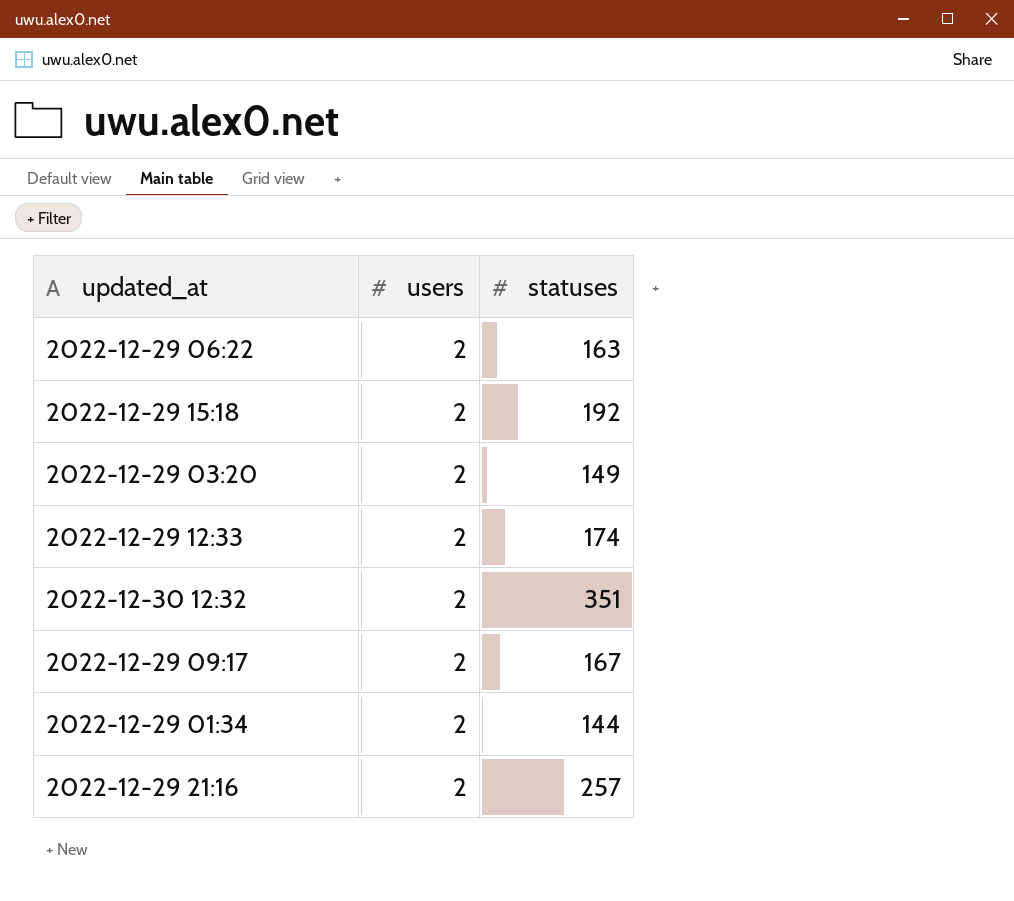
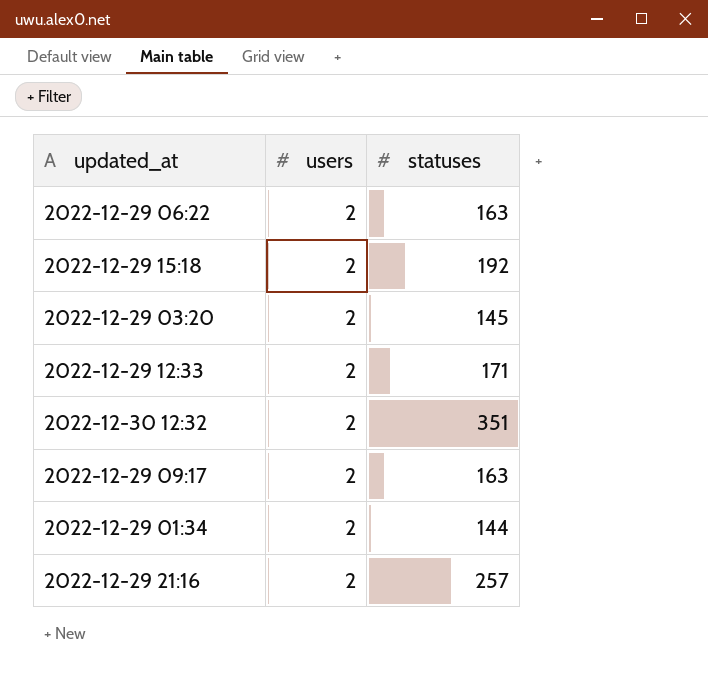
2022-12-29 03:20 | statuses: 149 -> 145
2022-12-29 12:33 | statuses: 174 -> 171
2022-12-29 09:17 | statuses: 167 -> 163

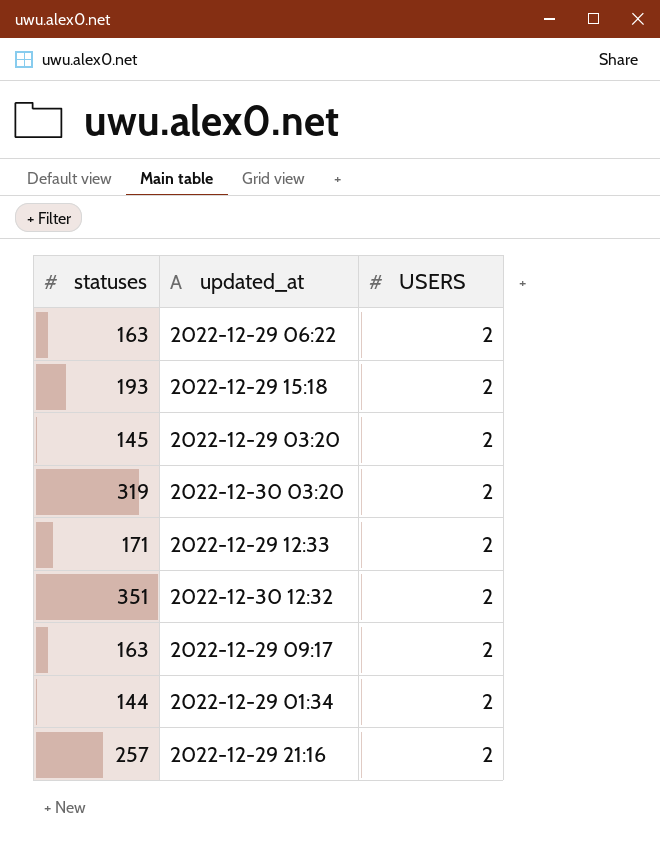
column statuses | position: 3 -> 1
column name: users -> USERS
2022-12-29 15:18 | statuses: 192 -> 193
row 2022-12-30 03:20: none -> 319 | 2

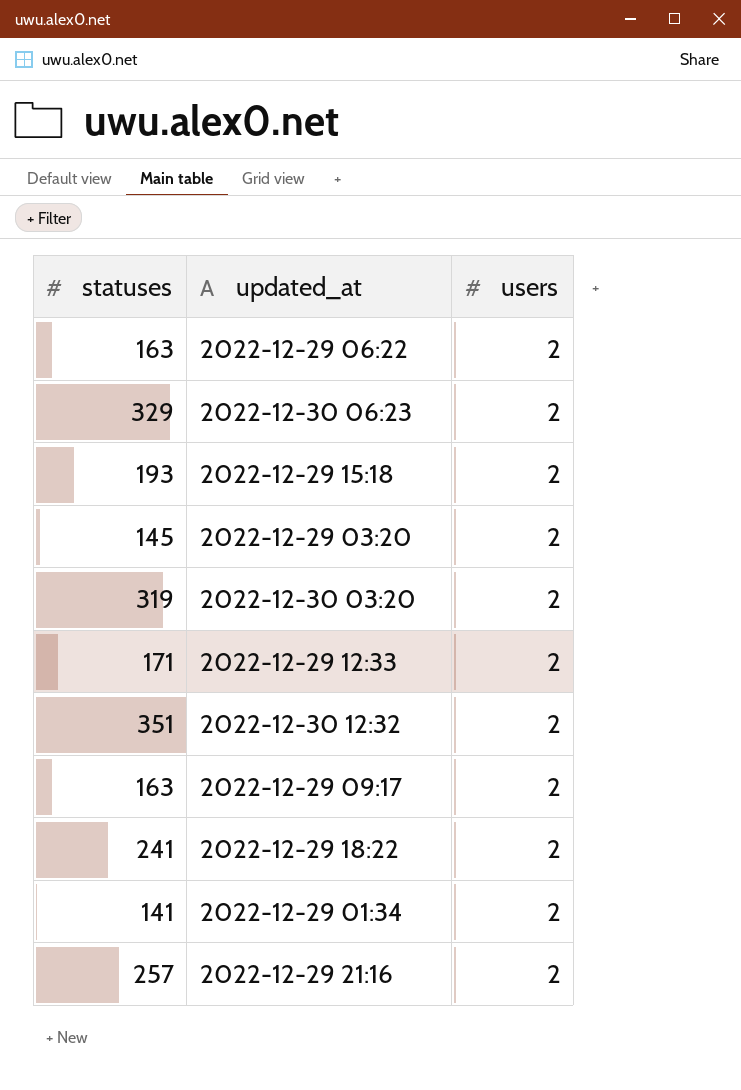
column name: USERS -> users
row 2022-12-30 06:23: none -> 329 | 2
row 2022-12-29 18:22: none -> 241 | 2
2022-12-29 01:34 | statuses: 144 -> 141

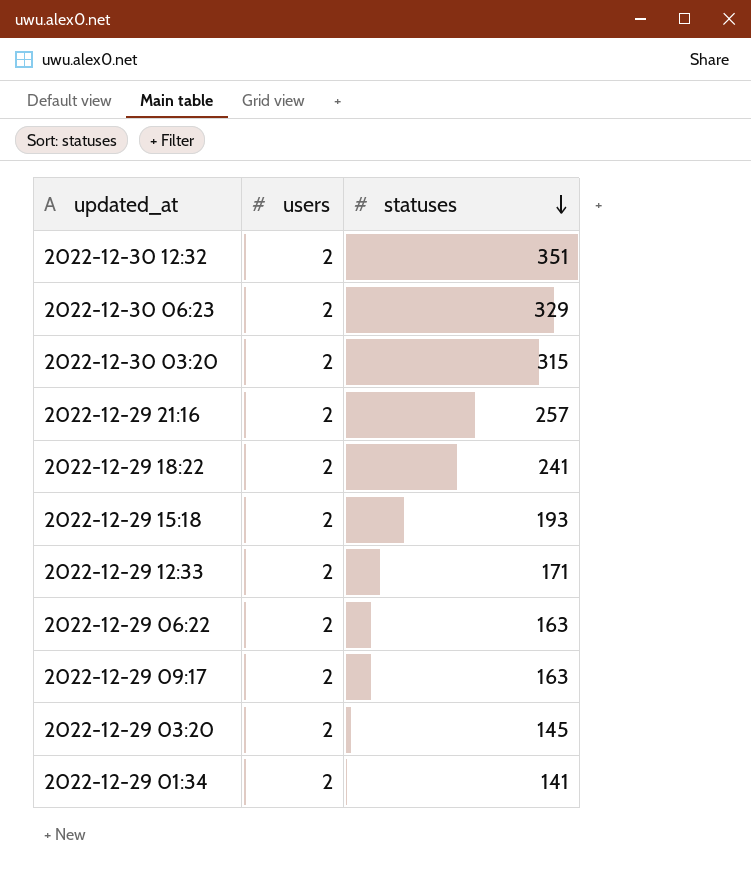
row order: none -> statuses descending
column statuses | position: 1 -> 3
2022-12-30 03:20 | statuses: 319 -> 315

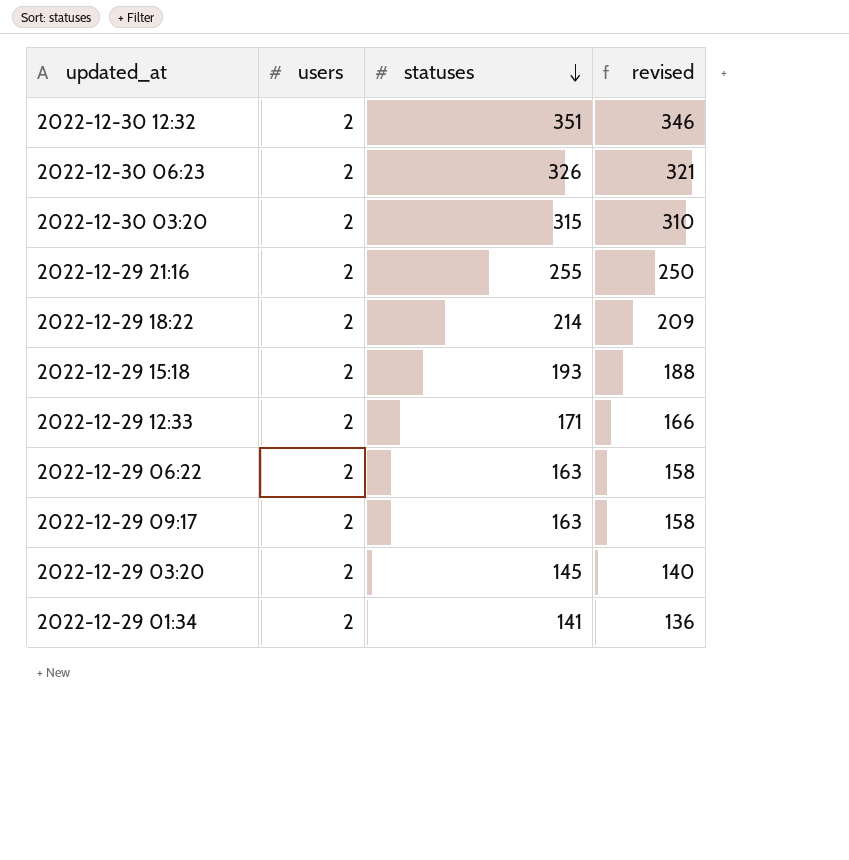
column revised | formula: none -> [statuses] - 5
2022-12-30 06:23 | statuses: 329 -> 326
2022-12-29 21:16 | statuses: 257 -> 255
2022-12-29 18:22 | statuses: 241 -> 214

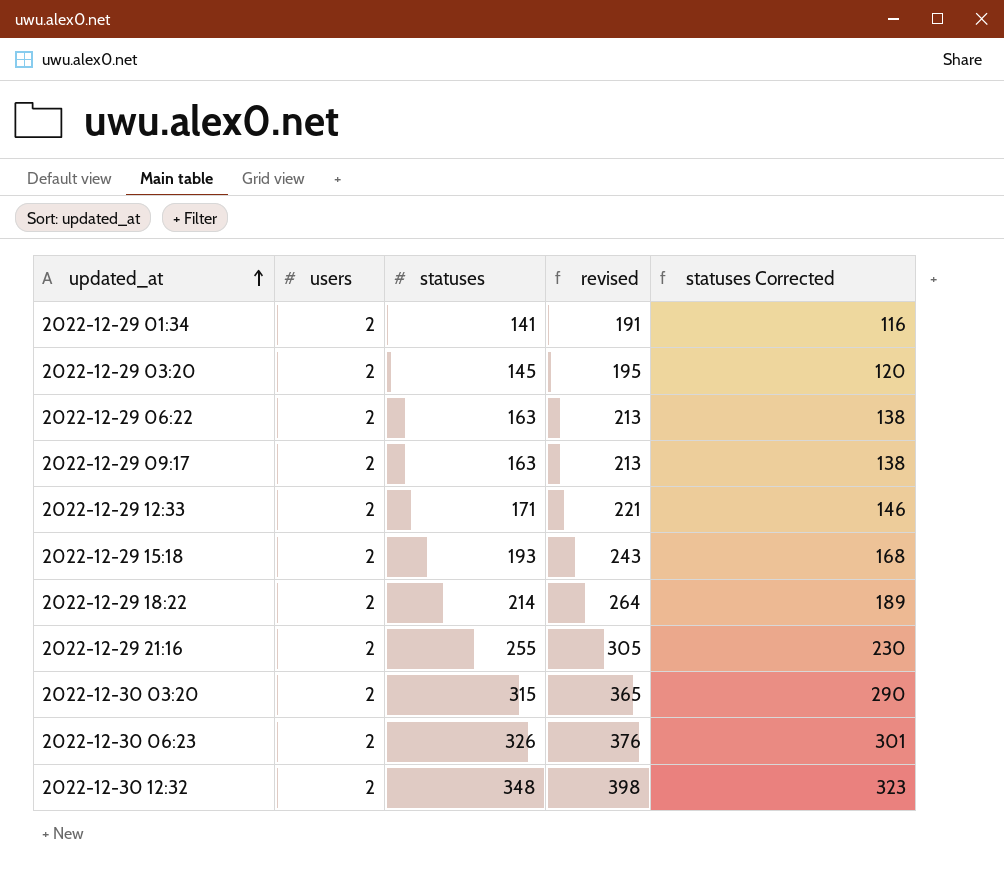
row order: statuses descending -> updated_at ascending
column revised | formula: [statuses] - 5 -> [statuses] + 50
column statuses Corrected | formula: none -> [statuses] - 25
2022-12-30 12:32 | statuses: 351 -> 348

